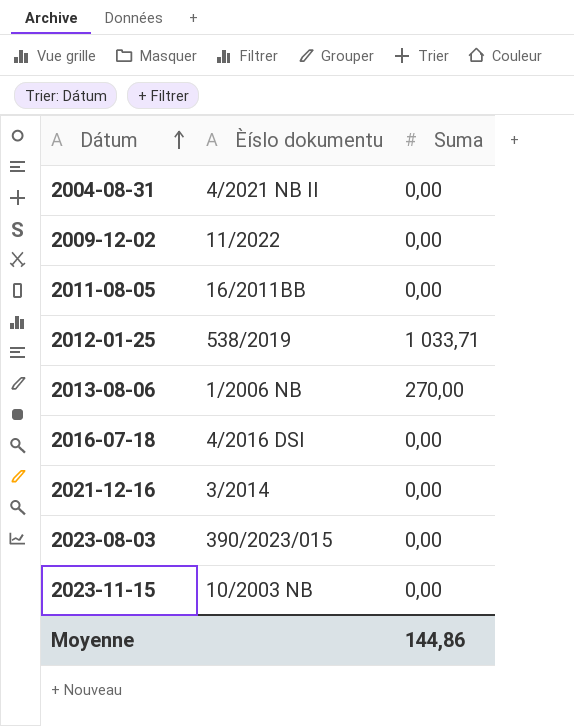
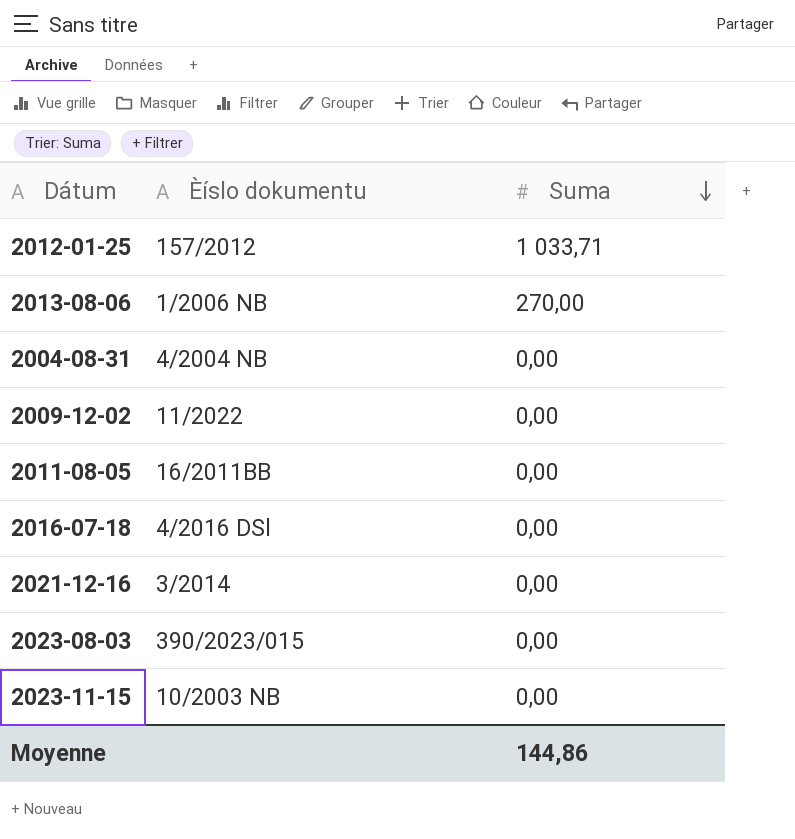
row order: Dátum ascending -> Suma descending
2012-01-25 | Èíslo dokumentu: 538/2019 -> 157/2012
2004-08-31 | Èíslo dokumentu: 4/2021 NB II -> 4/2004 NB

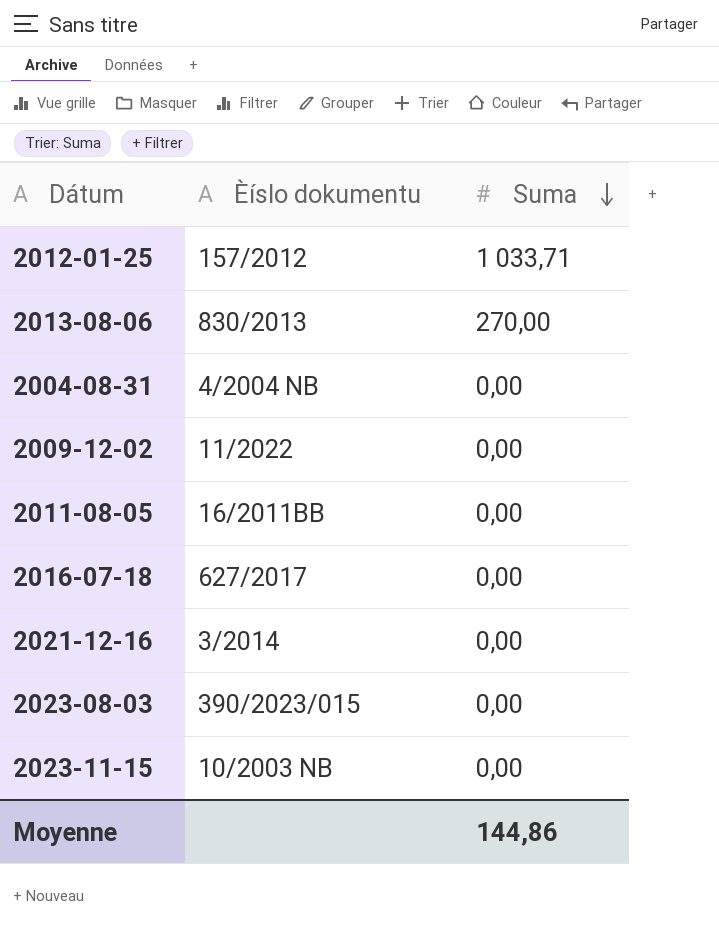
2013-08-06 | Èíslo dokumentu: 1/2006 NB -> 830/2013
2016-07-18 | Èíslo dokumentu: 4/2016 DSl -> 627/2017

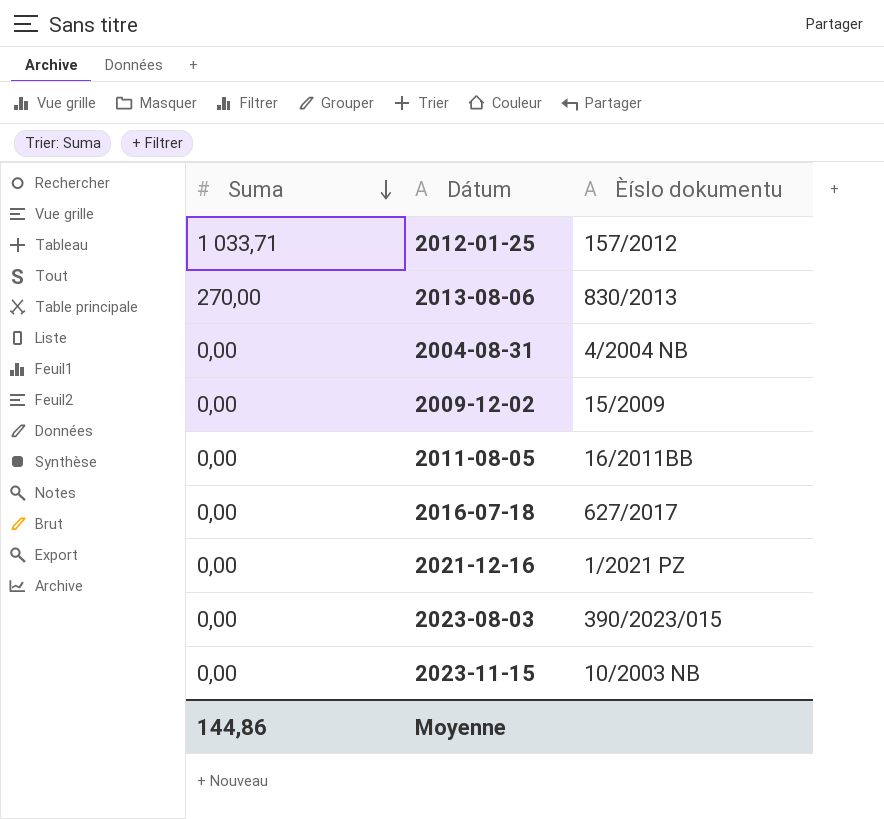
column Suma | position: 3 -> 1
2009-12-02 | Èíslo dokumentu: 11/2022 -> 15/2009
2021-12-16 | Èíslo dokumentu: 3/2014 -> 1/2021 PZ

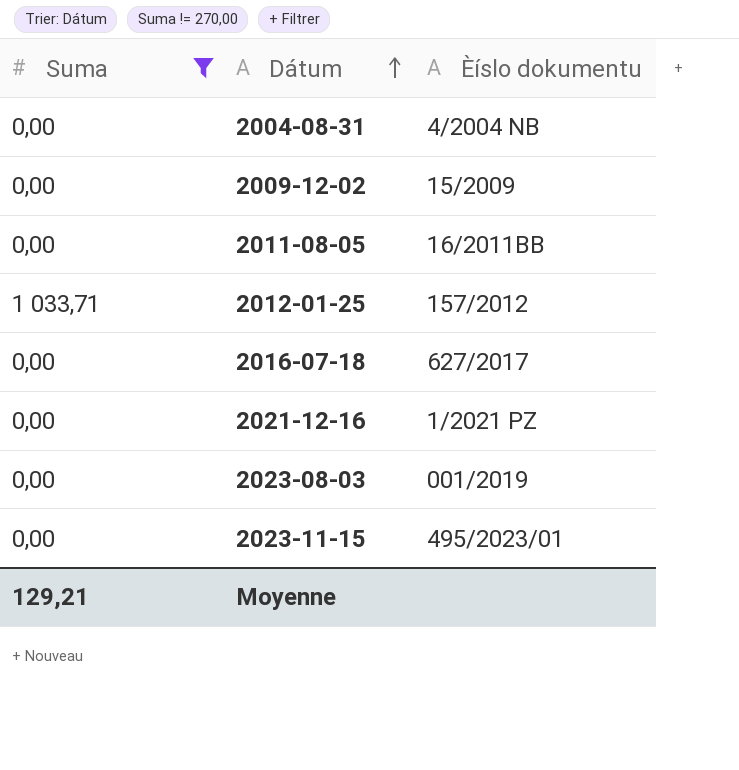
filter: none -> Suma != 270,00
row order: Suma descending -> Dátum ascending
2023-08-03 | Èíslo dokumentu: 390/2023/015 -> 001/2019
2023-11-15 | Èíslo dokumentu: 10/2003 NB -> 495/2023/01
Moyenne | Suma: 144,86 -> 129,21

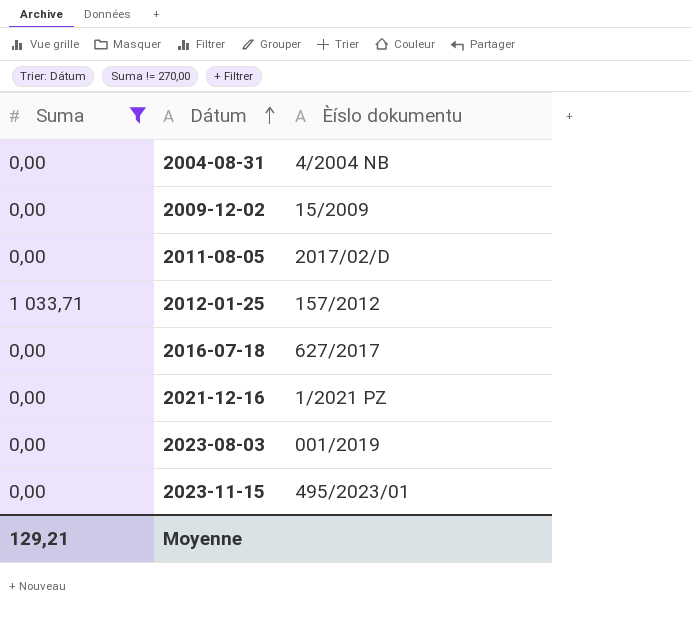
2011-08-05 | Èíslo dokumentu: 16/2011BB -> 2017/02/D

